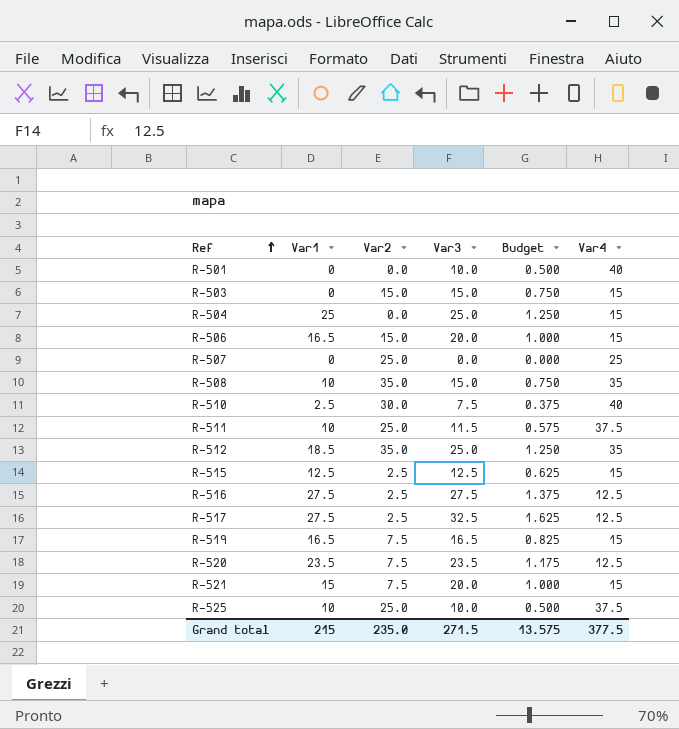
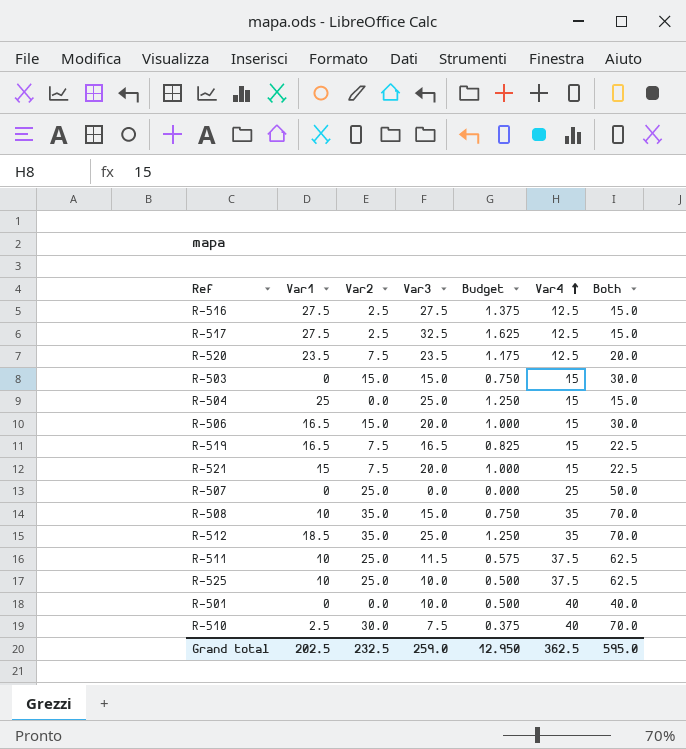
row order: Ref ascending -> Var4 ascending
column Both | formula: none -> [Var2] + [Var4]
row R-515: 12.5 | 2.5 | 12.5 | 0.625 | 15 -> none
Grand total | Var1: 215 -> 202.5
Grand total | Var2: 235.0 -> 232.5
Grand total | Var3: 271.5 -> 259.0
Grand total | Budget: 13.575 -> 12.950
Grand total | Var4: 377.5 -> 362.5

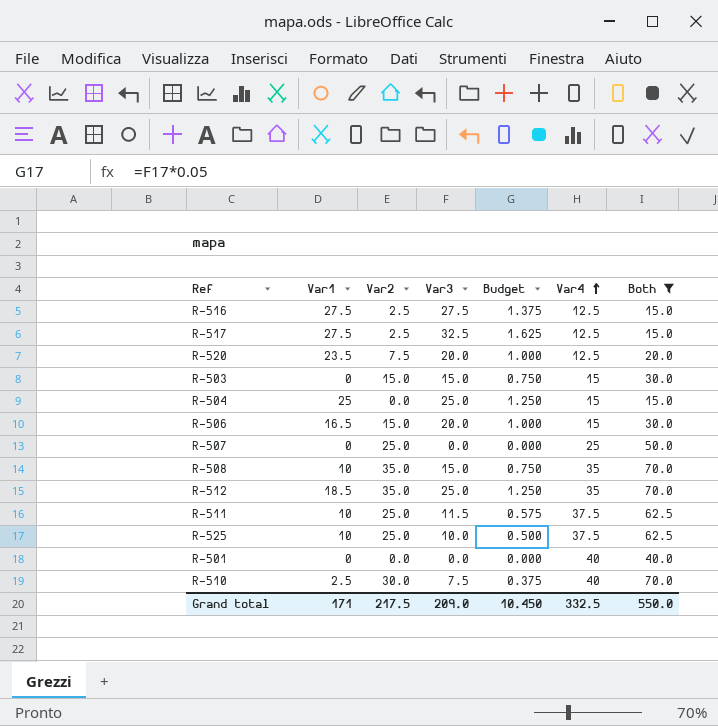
filter: none -> Both != 22.5
R-520 | Var3: 23.5 -> 20.0
R-520 | Budget: 1.175 -> 1.000
R-501 | Var3: 10.0 -> 0.0
R-501 | Budget: 0.500 -> 0.000
Grand total | Var1: 202.5 -> 171
Grand total | Var2: 232.5 -> 217.5
Grand total | Var3: 259.0 -> 209.0
Grand total | Budget: 12.950 -> 10.450
Grand total | Var4: 362.5 -> 332.5
Grand total | Both: 595.0 -> 550.0

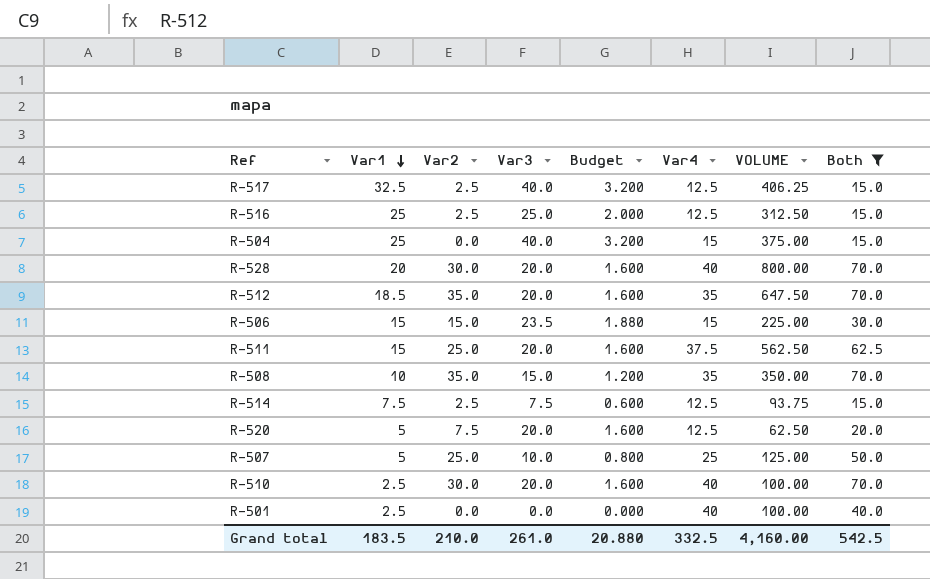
row order: Var4 ascending -> Var1 descending
column Budget | formula: [Var3] * 0.05 -> [Var3] * 0.08
column VOLUME | formula: none -> [Var1] * [Var4]
row R-503: 0 | 15.0 | 15.0 | 0.750 | 15 | 30.0 -> none
row R-525: 10 | 25.0 | 10.0 | 0.500 | 37.5 | 62.5 -> none
R-517 | Var1: 27.5 -> 32.5
R-517 | Var3: 32.5 -> 40.0
R-516 | Var1: 27.5 -> 25
R-516 | Var3: 27.5 -> 25.0
R-504 | Var3: 25.0 -> 40.0
row R-528: none -> 20 | 30.0 | 20.0 | 1.600 | 40 | 800.00 | 70.0
R-512 | Var3: 25.0 -> 20.0
R-506 | Var1: 16.5 -> 15
R-506 | Var3: 20.0 -> 23.5
R-511 | Var1: 10 -> 15
R-511 | Var3: 11.5 -> 20.0
row R-514: none -> 7.5 | 2.5 | 7.5 | 0.600 | 12.5 | 93.75 | 15.0
R-520 | Var1: 23.5 -> 5
R-507 | Var1: 0 -> 5
R-507 | Var3: 0.0 -> 10.0
R-510 | Var3: 7.5 -> 20.0
R-501 | Var1: 0 -> 2.5
Grand total | Var1: 171 -> 183.5
Grand total | Var2: 217.5 -> 210.0
Grand total | Var3: 209.0 -> 261.0
Grand total | Budget: 10.450 -> 20.880
Grand total | Both: 550.0 -> 542.5

